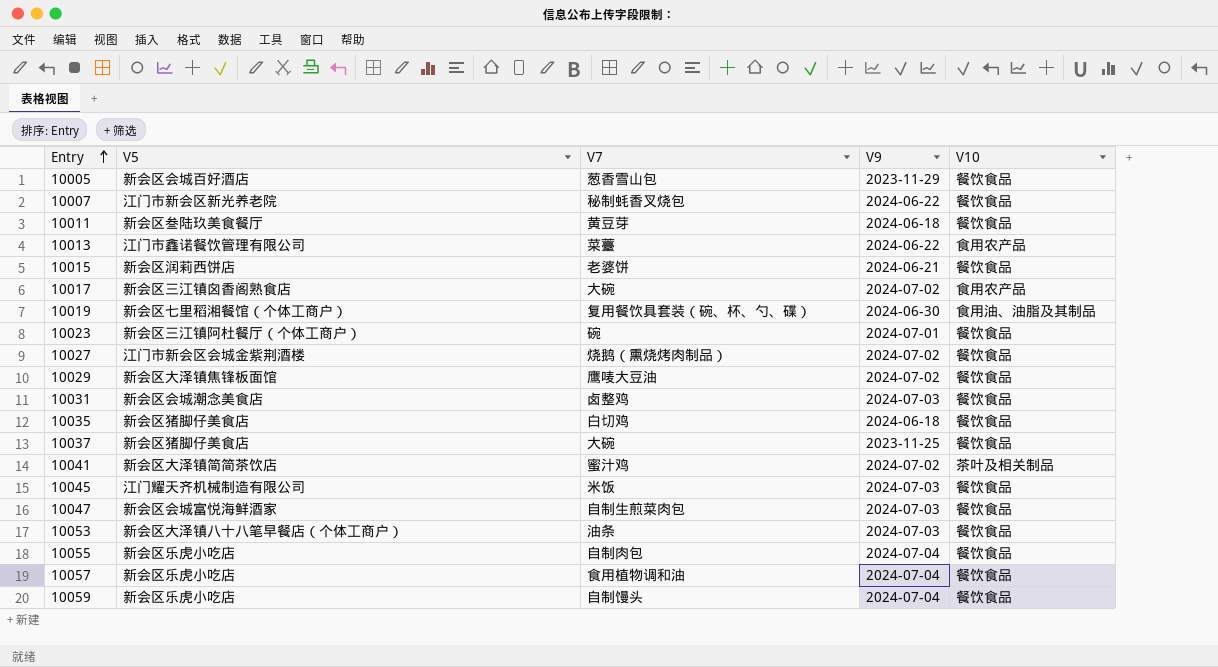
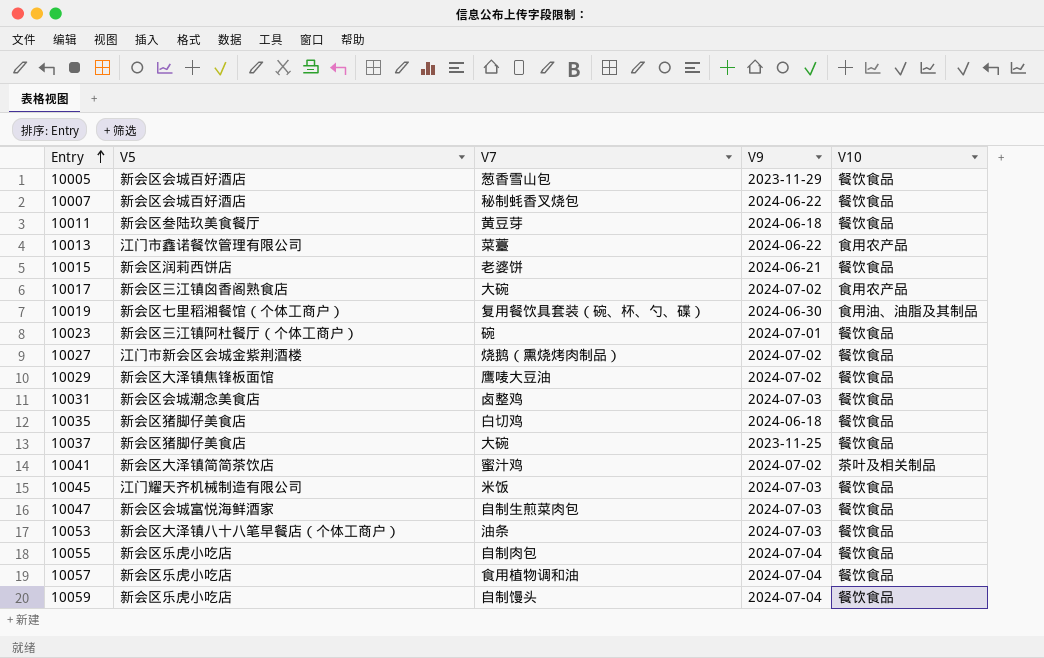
10007 | V5: 江门市新会区新光养老院 -> 新会区会城百好酒店

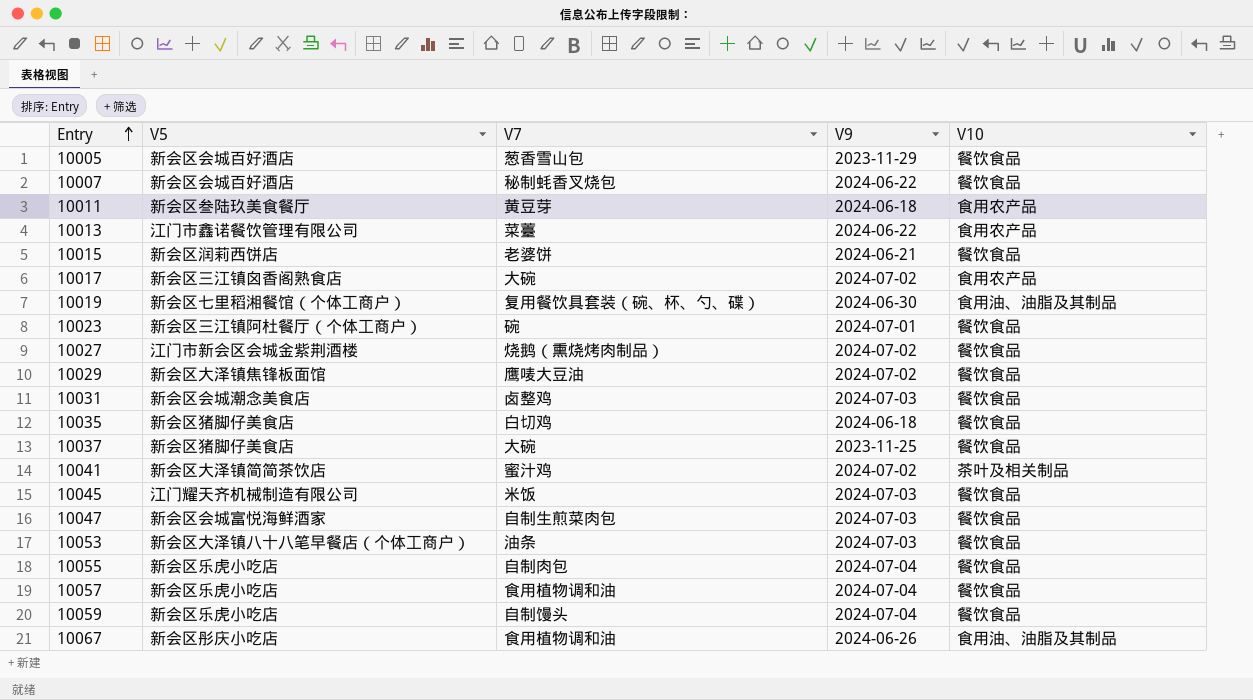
10011 | V10: 餐饮食品 -> 食用农产品
row 10067: none -> 新会区彤庆小吃店 | 食用植物调和油 | 2024-06-26 | 食用油、油脂及其制品

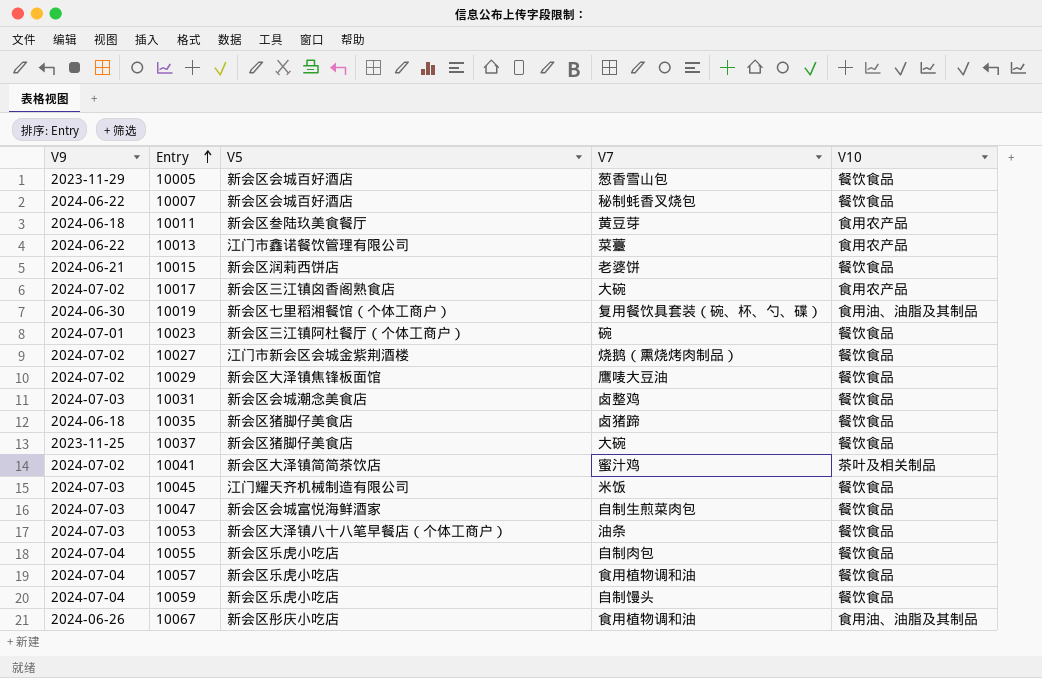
column V9 | position: 4 -> 1
10035 | V7: 白切鸡 -> 卤猪蹄

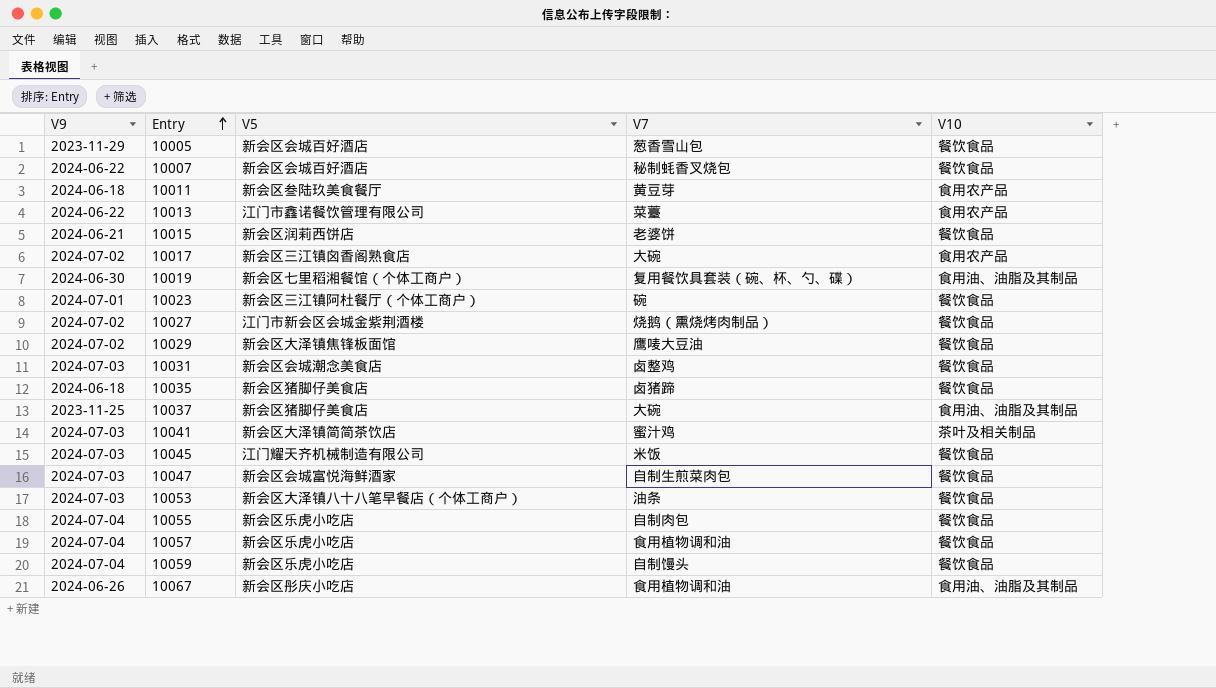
10037 | V10: 餐饮食品 -> 食用油、油脂及其制品
10041 | V9: 2024-07-02 -> 2024-07-03

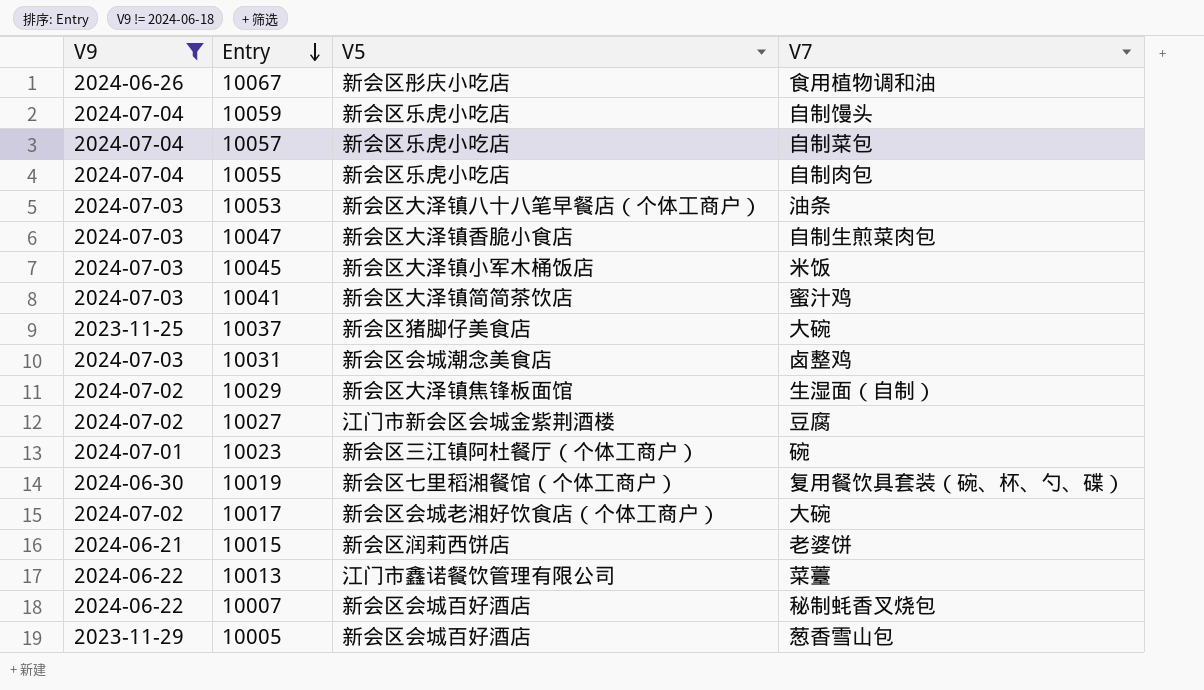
filter: none -> V9 != 2024-06-18
row order: Entry ascending -> Entry descending
column V10 | position: 5 -> none
10057 | V7: 食用植物调和油 -> 自制菜包
10047 | V5: 新会区会城富悦海鲜酒家 -> 新会区大泽镇香脆小食店
10045 | V5: 江门耀天齐机械制造有限公司 -> 新会区大泽镇小军木桶饭店
10029 | V7: 鹰唛大豆油 -> 生湿面（自制）
10027 | V7: 烧鹅（熏烧烤肉制品） -> 豆腐
10017 | V5: 新会区三江镇囟香阁熟食店 -> 新会区会城老湘好饮食店（个体工商户）

